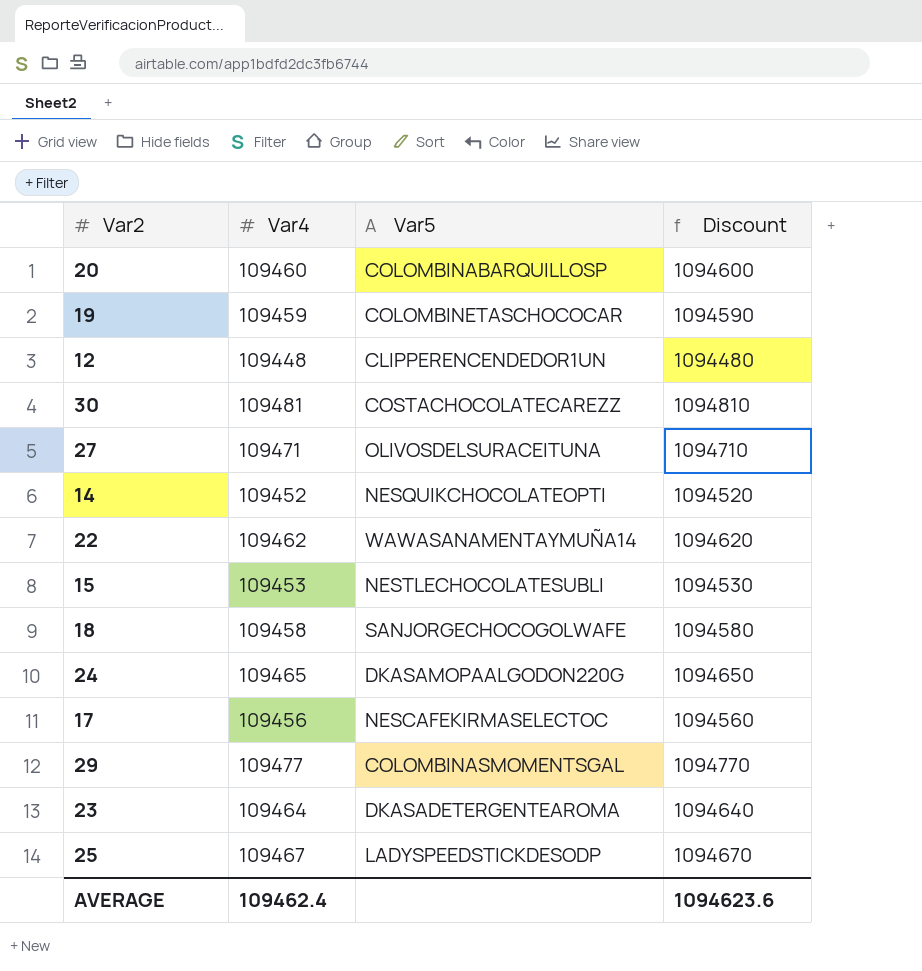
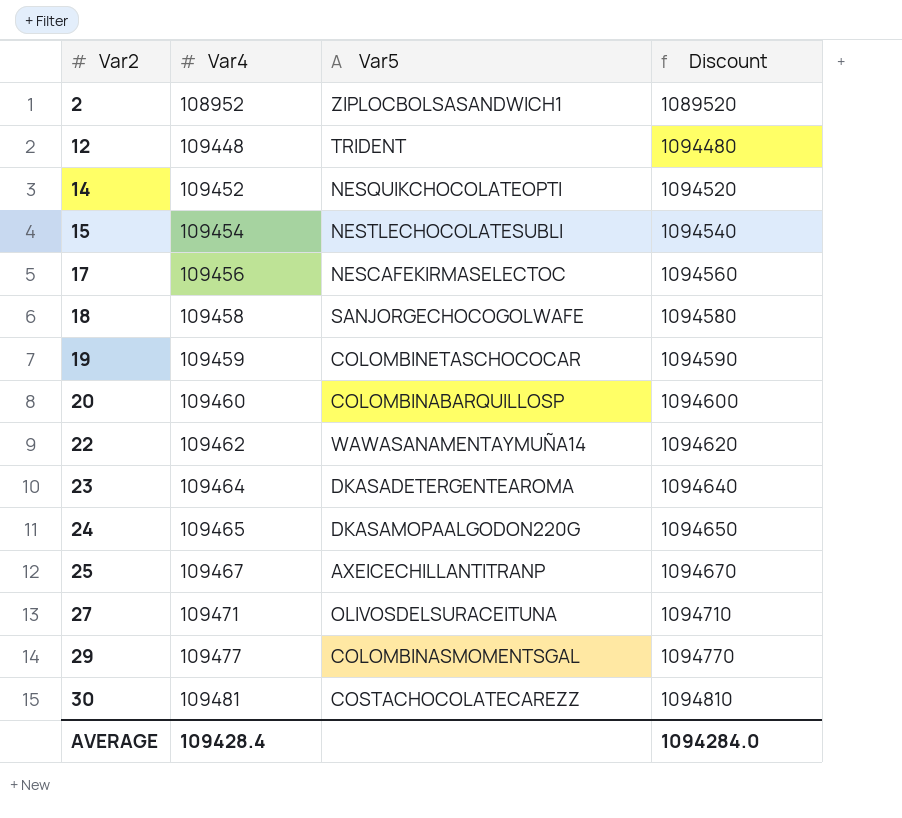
row order: none -> Var2 ascending
row 2: none -> 108952 | ZIPLOCBOLSASANDWICH1 | 1089520
12 | Var5: CLIPPERENCENDEDOR1UN -> TRIDENT
15 | Var4: 109453 -> 109454
15 | Discount: 1094530 -> 1094540
25 | Var5: LADYSPEEDSTICKDESODP -> AXEICECHILLANTITRANP
AVERAGE | Var4: 109462.4 -> 109428.4
AVERAGE | Discount: 1094623.6 -> 1094284.0

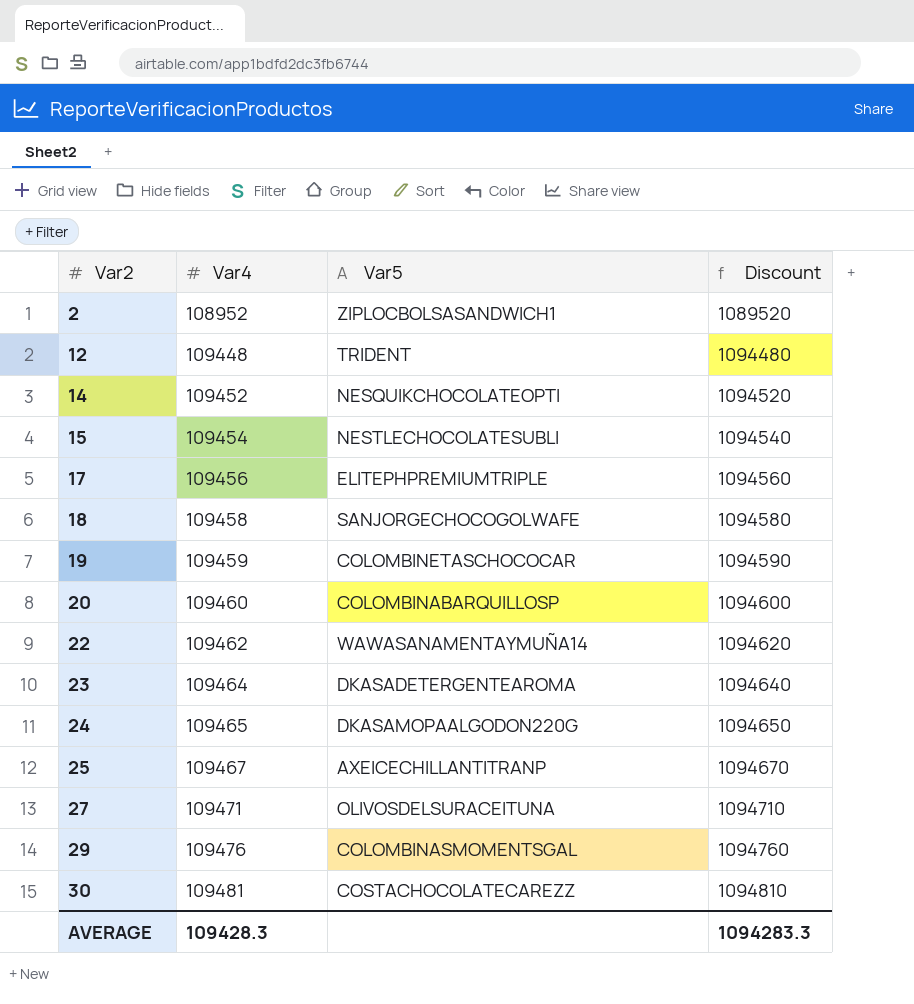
17 | Var5: NESCAFEKIRMASELECTOC -> ELITEPHPREMIUMTRIPLE
29 | Var4: 109477 -> 109476
29 | Discount: 1094770 -> 1094760
AVERAGE | Var4: 109428.4 -> 109428.3
AVERAGE | Discount: 1094284.0 -> 1094283.3

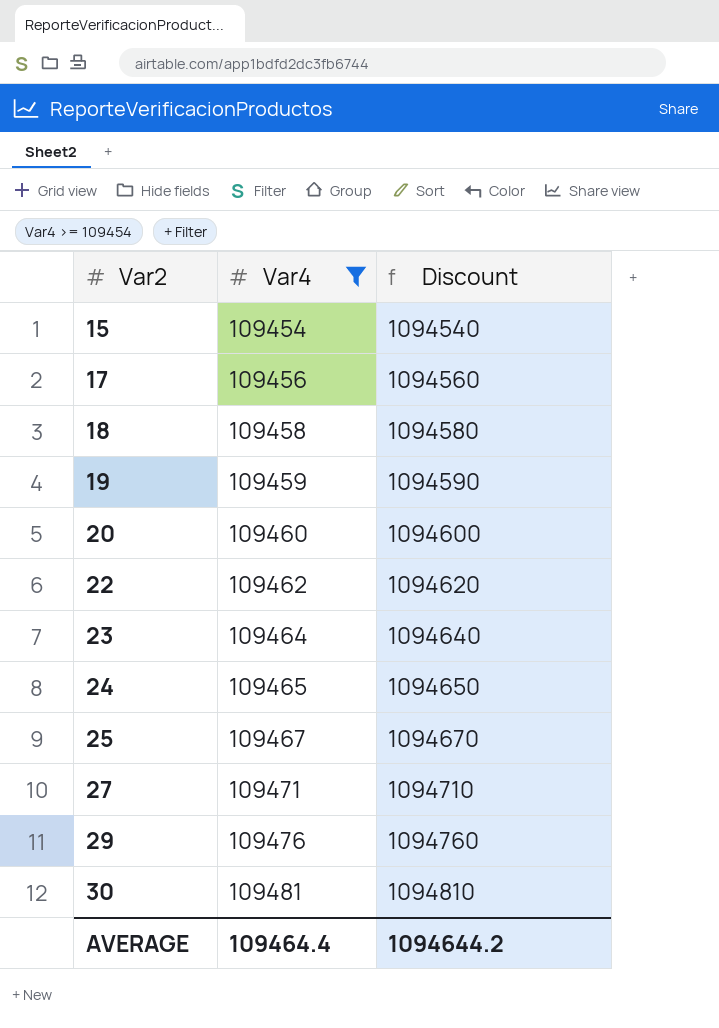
filter: none -> Var4 >= 109454
column Var5 | position: 3 -> none
AVERAGE | Var4: 109428.3 -> 109464.4
AVERAGE | Discount: 1094283.3 -> 1094644.2

